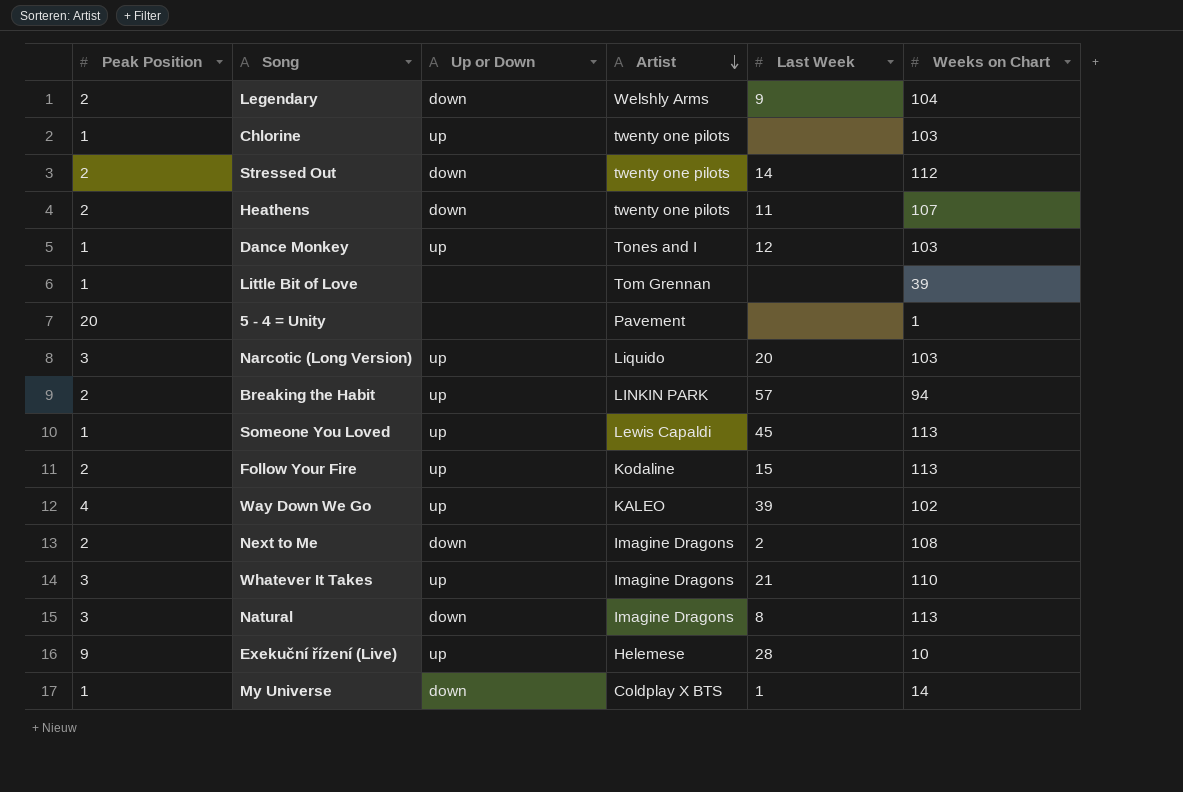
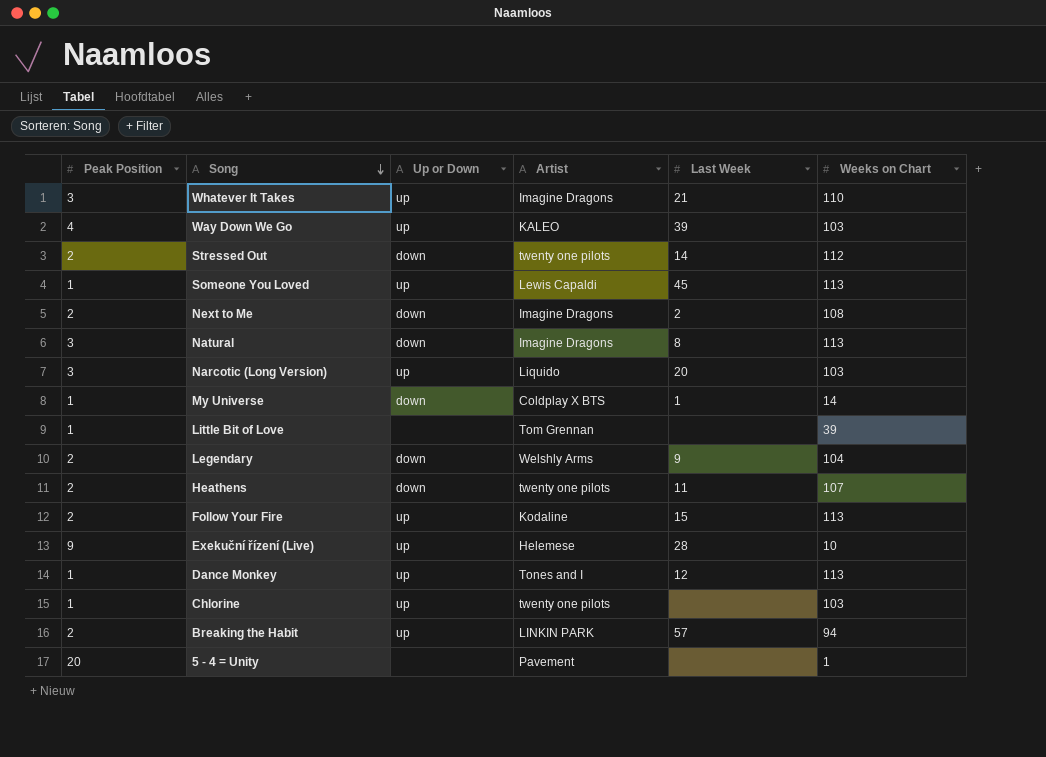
row order: Artist descending -> Song descending
Way Down We Go | Weeks on Chart: 102 -> 103
Dance Monkey | Weeks on Chart: 103 -> 113

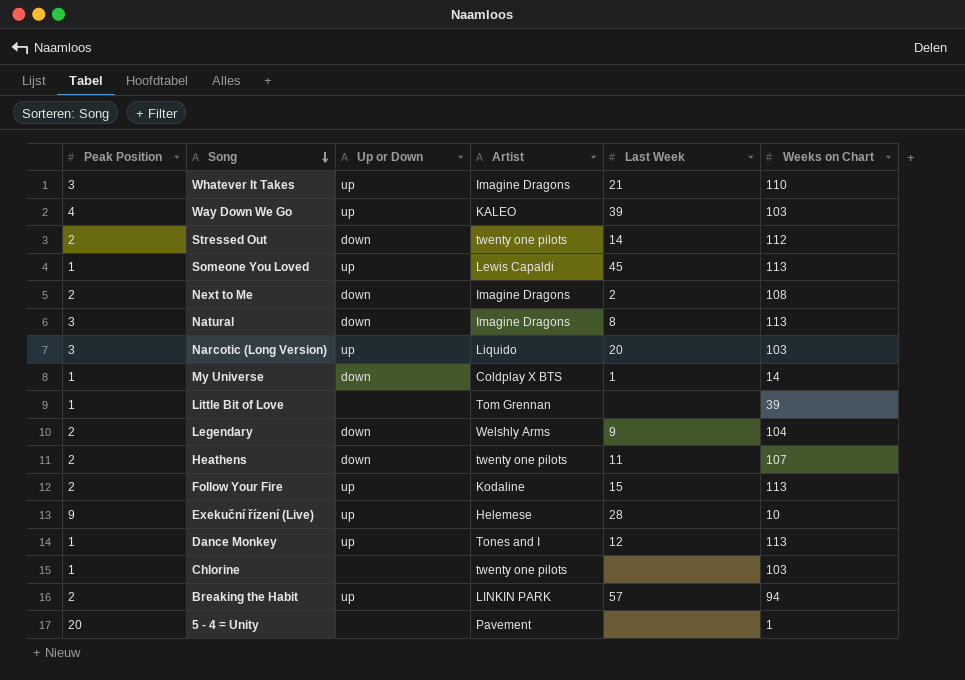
Chlorine | Up or Down: up -> none

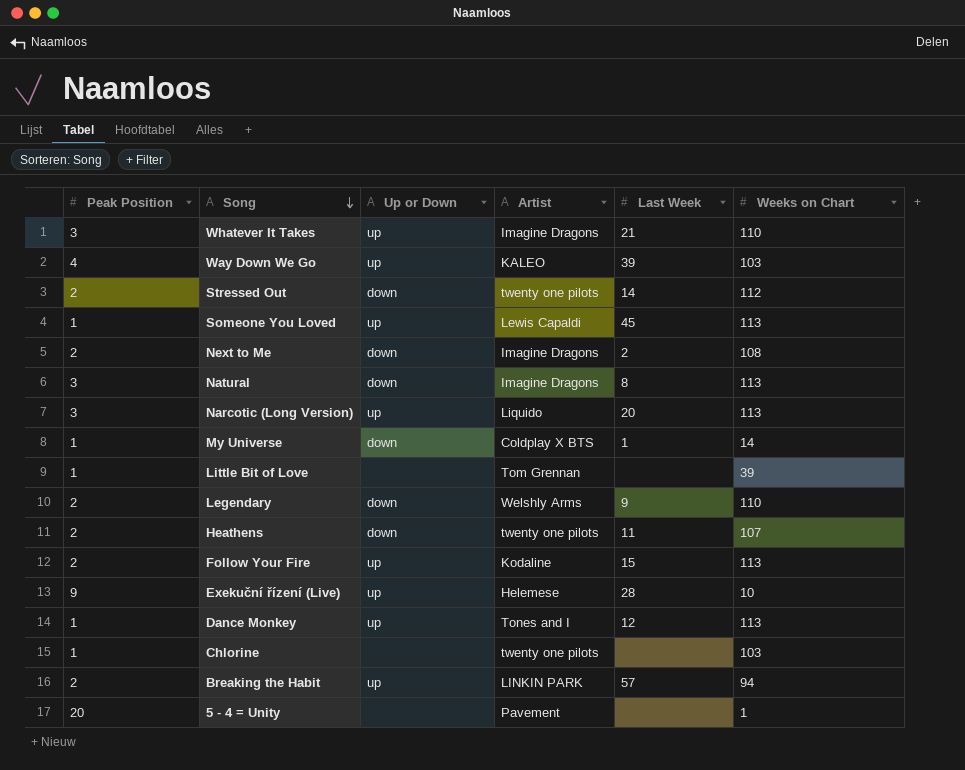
Narcotic (Long Version) | Weeks on Chart: 103 -> 113
Legendary | Weeks on Chart: 104 -> 110

